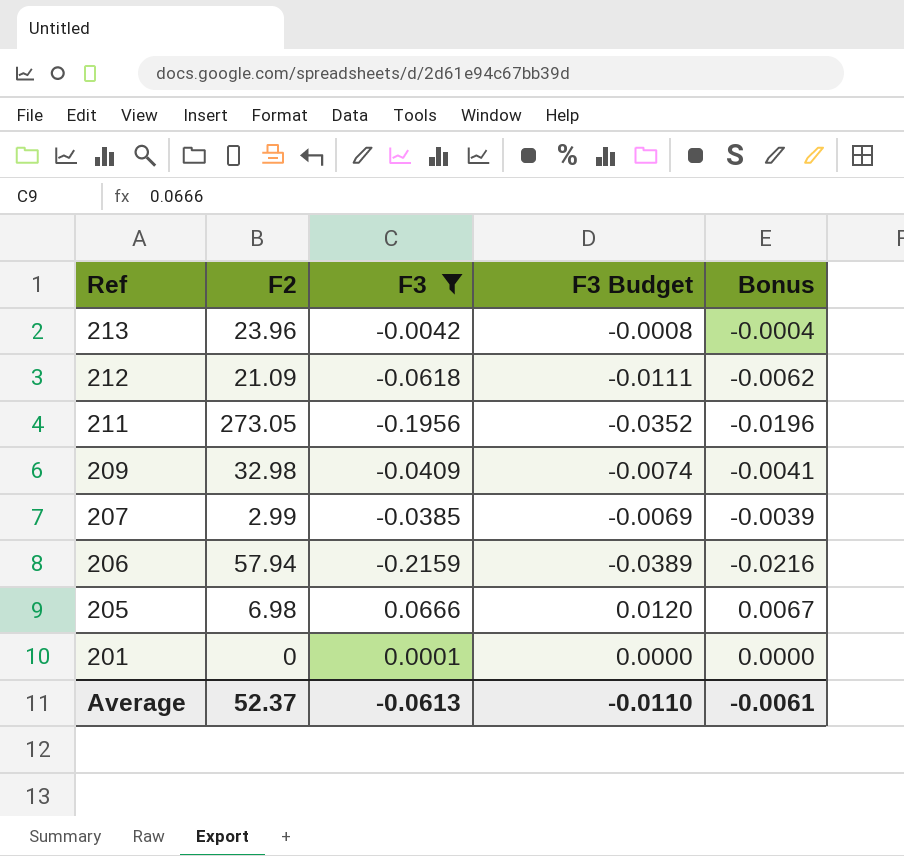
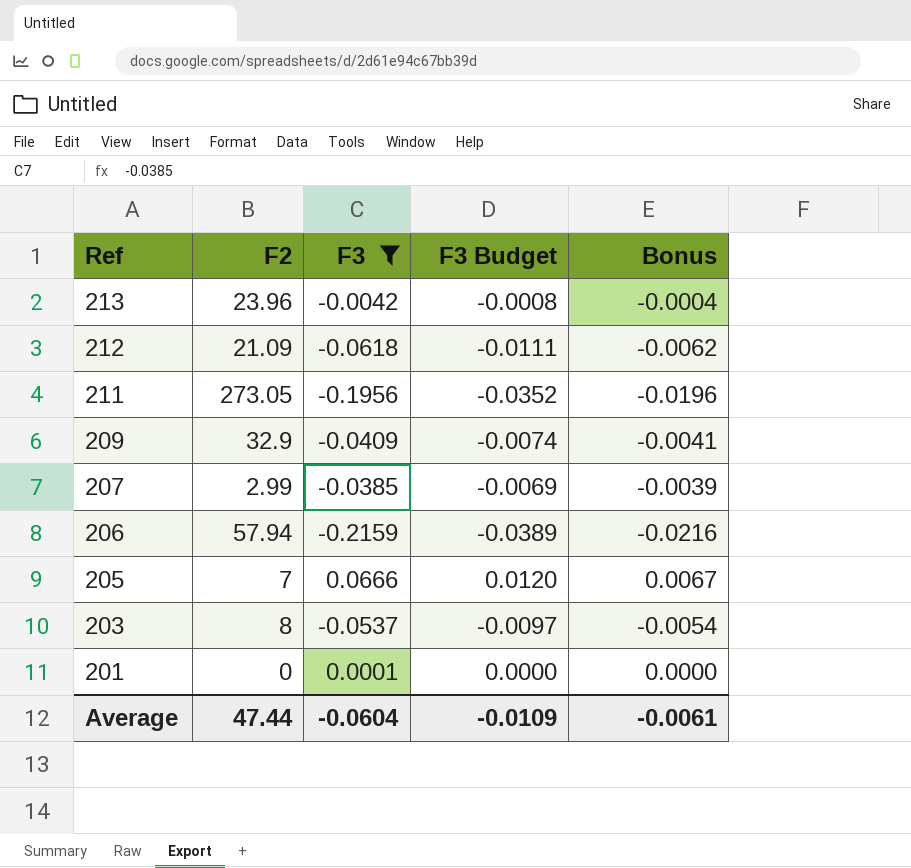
209 | F2: 32.98 -> 32.9
205 | F2: 6.98 -> 7
row 203: none -> 8 | -0.0537 | -0.0097 | -0.0054
Average | F2: 52.37 -> 47.44
Average | F3: -0.0613 -> -0.0604
Average | F3 Budget: -0.0110 -> -0.0109

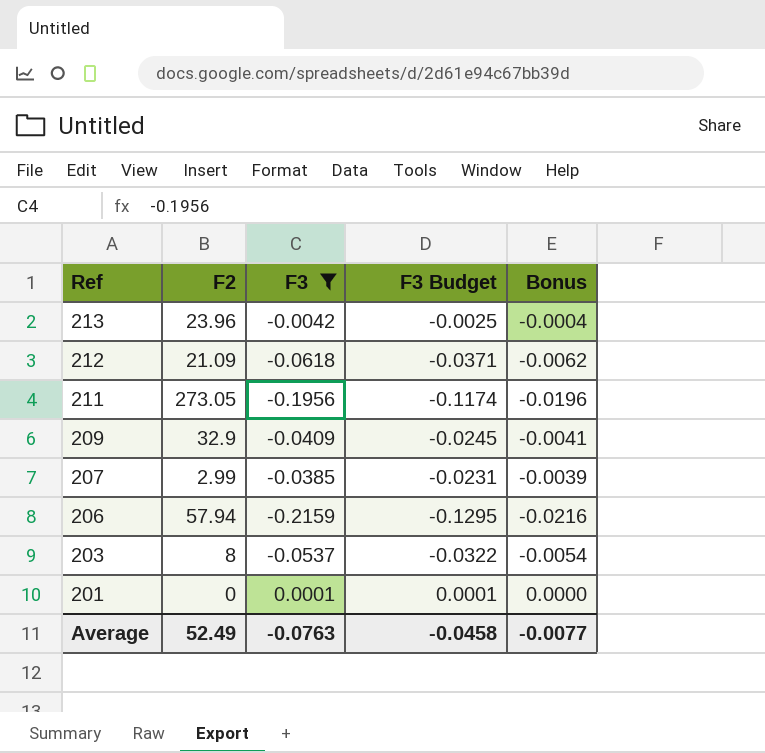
column F3 Budget | formula: [F3] * 0.18 -> [F3] * 0.6
row 205: 7 | 0.0666 | 0.0120 | 0.0067 -> none
Average | F2: 47.44 -> 52.49
Average | F3: -0.0604 -> -0.0763
Average | F3 Budget: -0.0109 -> -0.0458
Average | Bonus: -0.0061 -> -0.0077

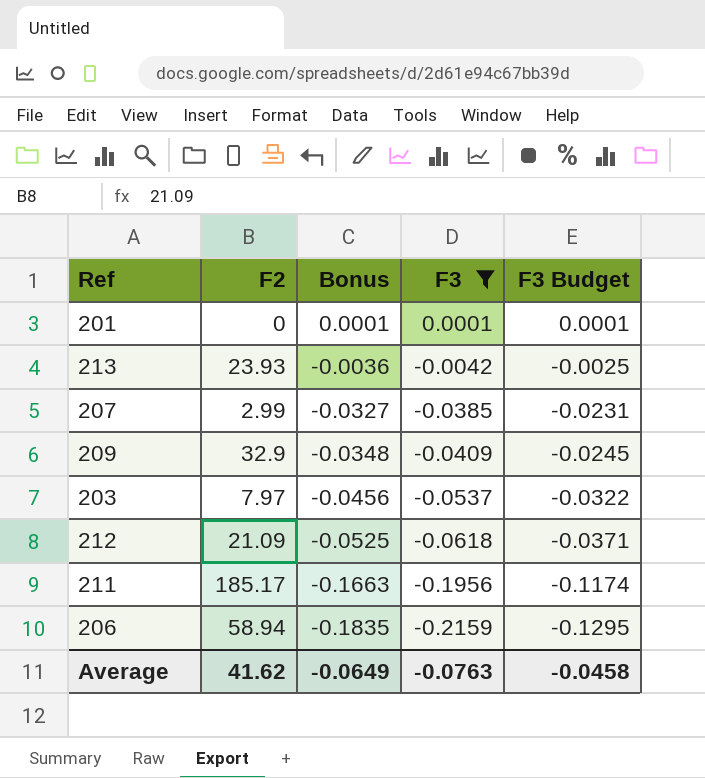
row order: Ref descending -> Bonus descending
column Bonus | formula: [F3] * 0.1 -> [F3] * 0.85
column Bonus | position: 5 -> 3
213 | F2: 23.96 -> 23.93
203 | F2: 8 -> 7.97
211 | F2: 273.05 -> 185.17
206 | F2: 57.94 -> 58.94
Average | F2: 52.49 -> 41.62
Average | Bonus: -0.0077 -> -0.0649

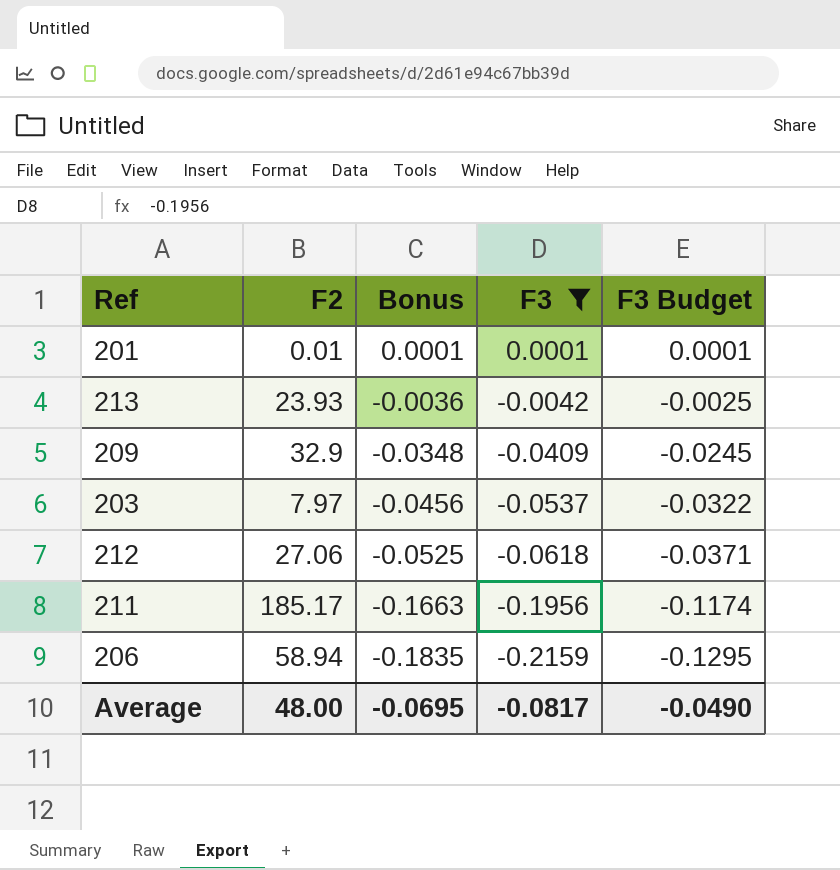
row 207: 2.99 | -0.0327 | -0.0385 | -0.0231 -> none
201 | F2: 0 -> 0.01
212 | F2: 21.09 -> 27.06
Average | F2: 41.62 -> 48.00
Average | Bonus: -0.0649 -> -0.0695
Average | F3: -0.0763 -> -0.0817
Average | F3 Budget: -0.0458 -> -0.0490

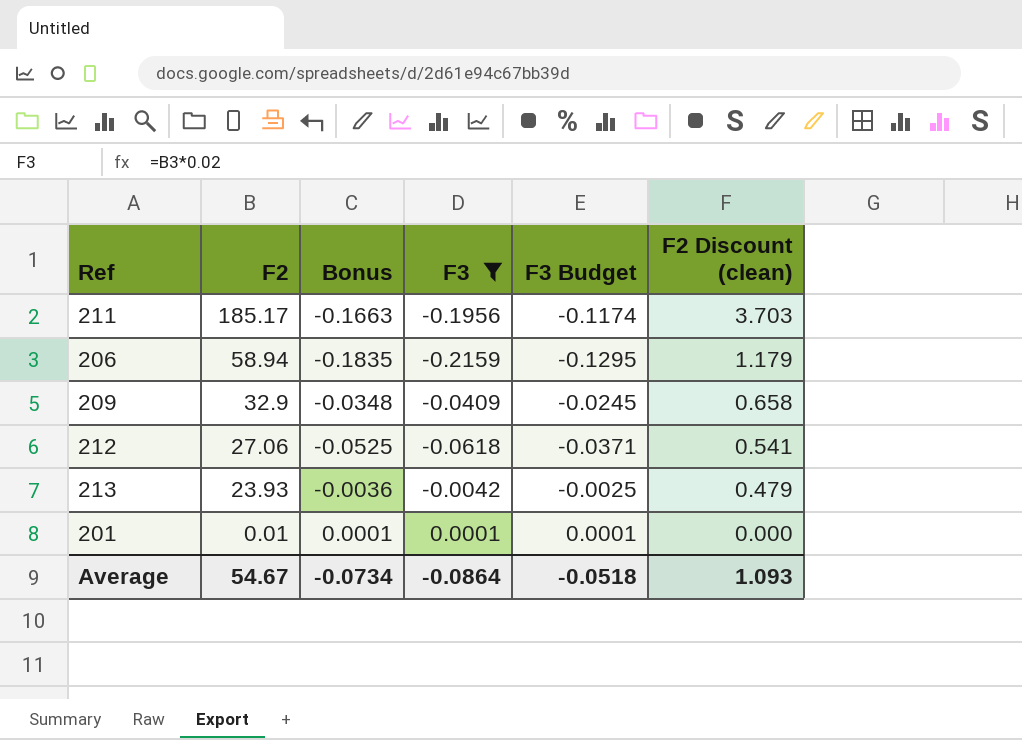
row order: Bonus descending -> F2 descending
column F2 Discount (clean) | formula: none -> [F2] * 0.02
row 203: 7.97 | -0.0456 | -0.0537 | -0.0322 -> none
Average | F2: 48.00 -> 54.67
Average | Bonus: -0.0695 -> -0.0734
Average | F3: -0.0817 -> -0.0864
Average | F3 Budget: -0.0490 -> -0.0518

